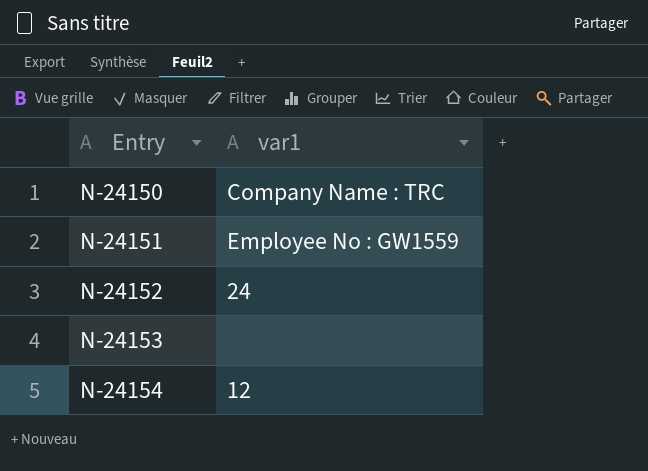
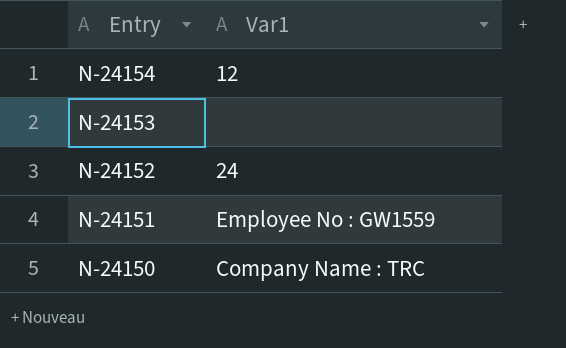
row order: Entry ascending -> Entry descending
column name: var1 -> Var1

